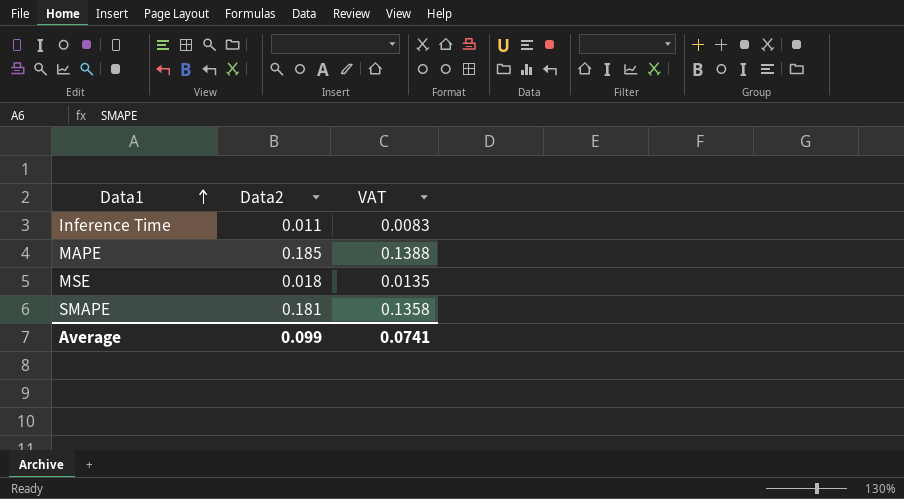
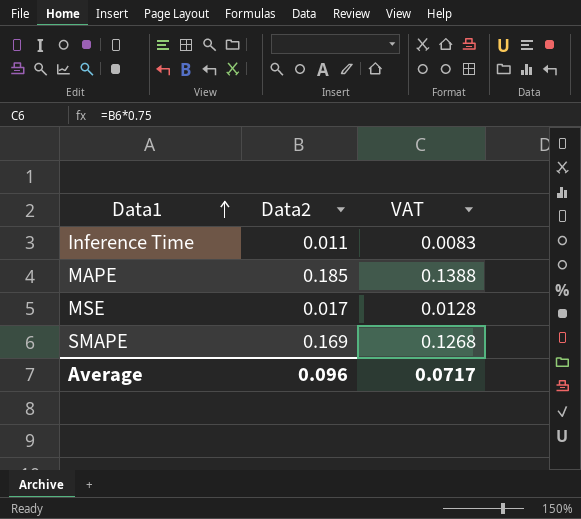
MSE | Data2: 0.018 -> 0.017
MSE | VAT: 0.0135 -> 0.0128
SMAPE | Data2: 0.181 -> 0.169
SMAPE | VAT: 0.1358 -> 0.1268
Average | Data2: 0.099 -> 0.096
Average | VAT: 0.0741 -> 0.0717

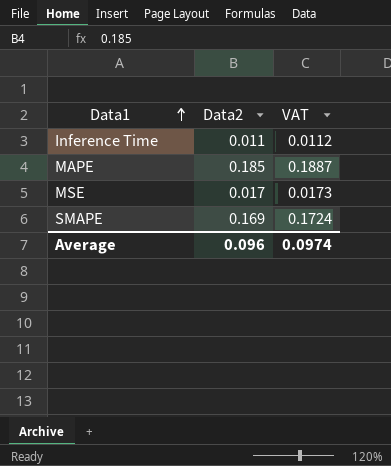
column VAT | formula: [Data2] * 0.75 -> [Data2] * 1.02
Average | VAT: 0.0717 -> 0.0974

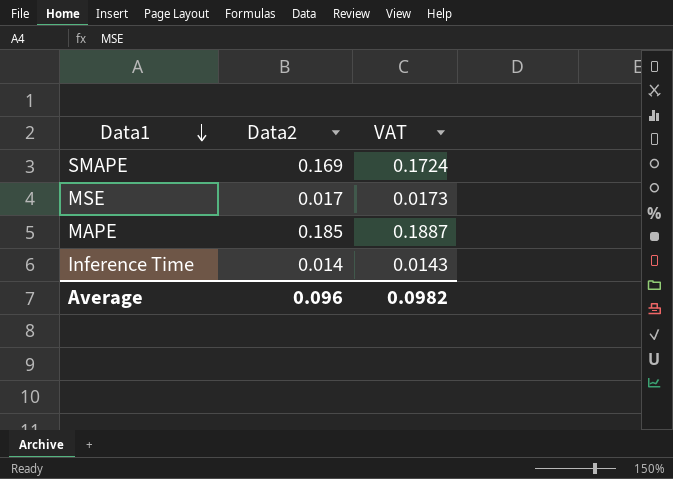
row order: Data1 ascending -> Data1 descending
Inference Time | Data2: 0.011 -> 0.014
Inference Time | VAT: 0.0112 -> 0.0143
Average | VAT: 0.0974 -> 0.0982

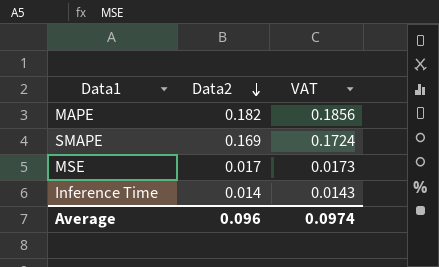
row order: Data1 descending -> Data2 descending
MAPE | Data2: 0.185 -> 0.182
MAPE | VAT: 0.1887 -> 0.1856
Average | VAT: 0.0982 -> 0.0974

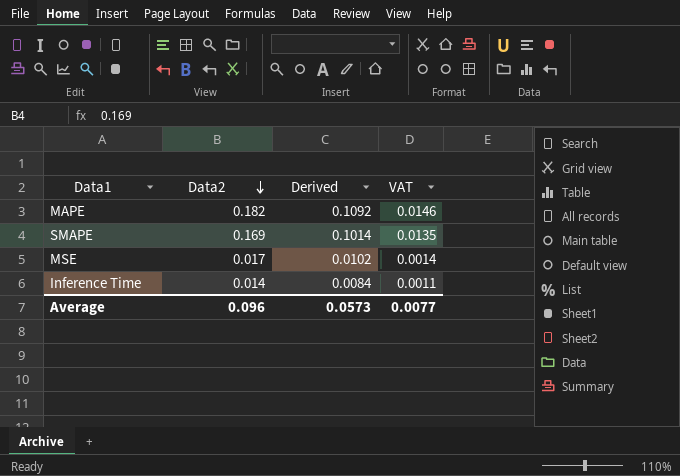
column Derived | formula: none -> [Data2] * 0.6
column VAT | formula: [Data2] * 1.02 -> [Data2] * 0.08
Average | VAT: 0.0974 -> 0.0077

